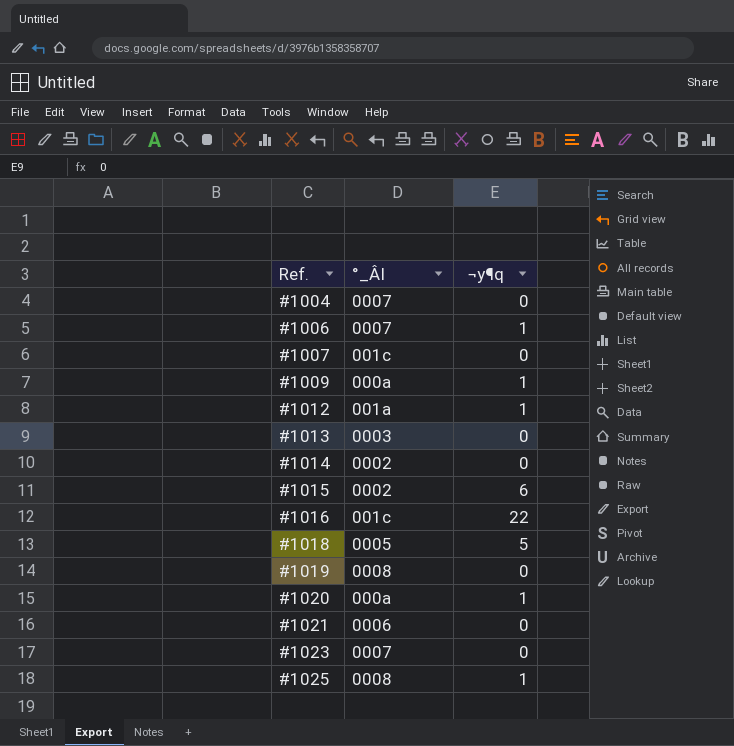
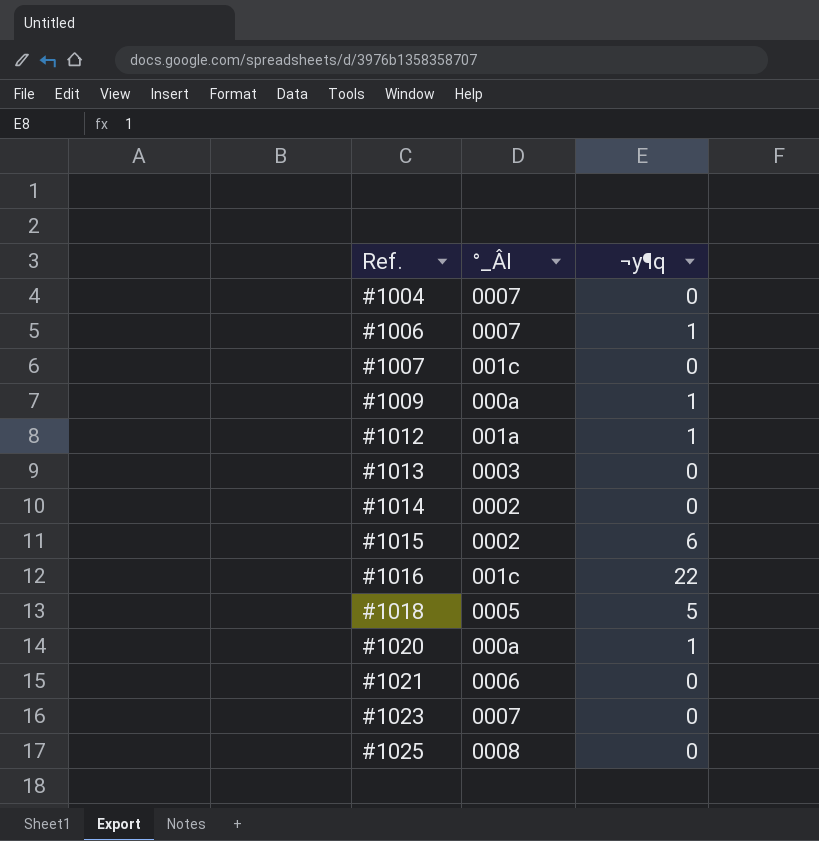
row #1019: 0008 | 0 -> none
#1025 | ¬y¶q: 1 -> 0

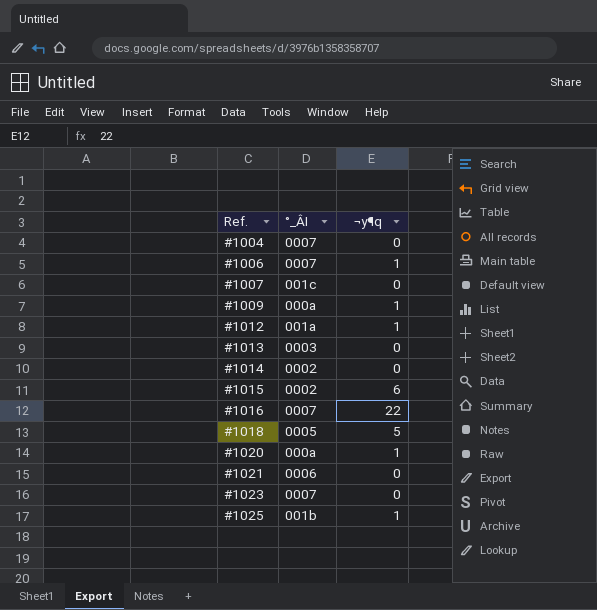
#1016 | °_ÂI: 001c -> 0007
#1025 | °_ÂI: 0008 -> 001b
#1025 | ¬y¶q: 0 -> 1

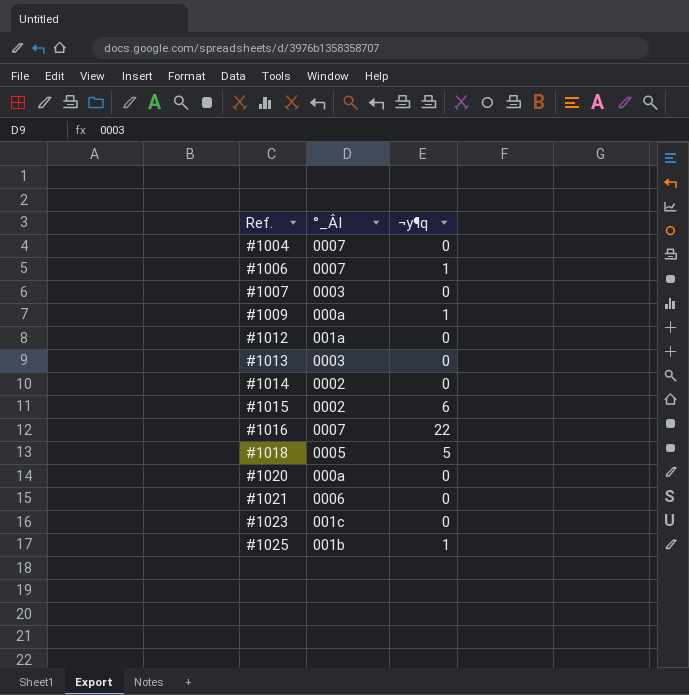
#1007 | °_ÂI: 001c -> 0003
#1012 | ¬y¶q: 1 -> 0
#1020 | ¬y¶q: 1 -> 0
#1023 | °_ÂI: 0007 -> 001c

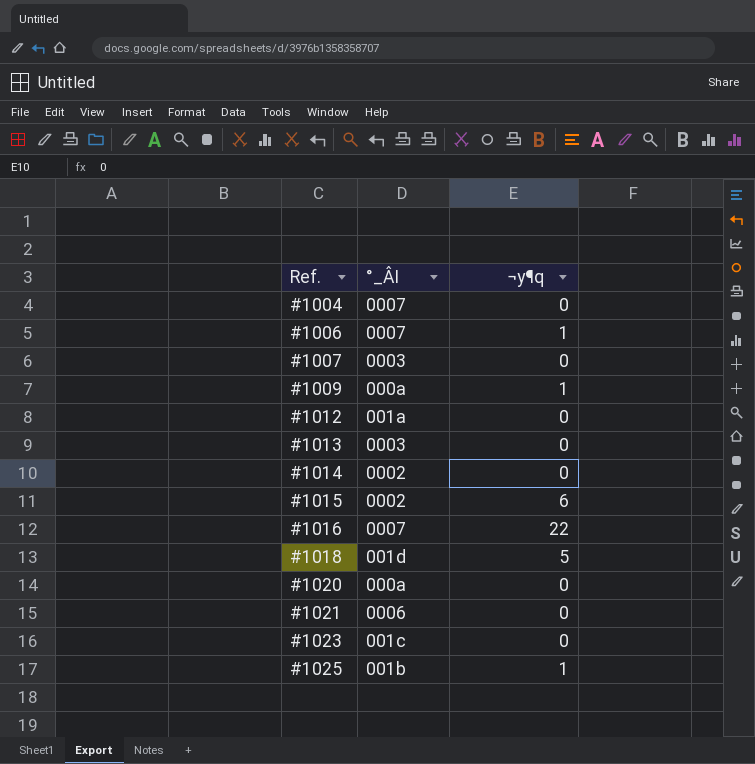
#1018 | °_ÂI: 0005 -> 001d

